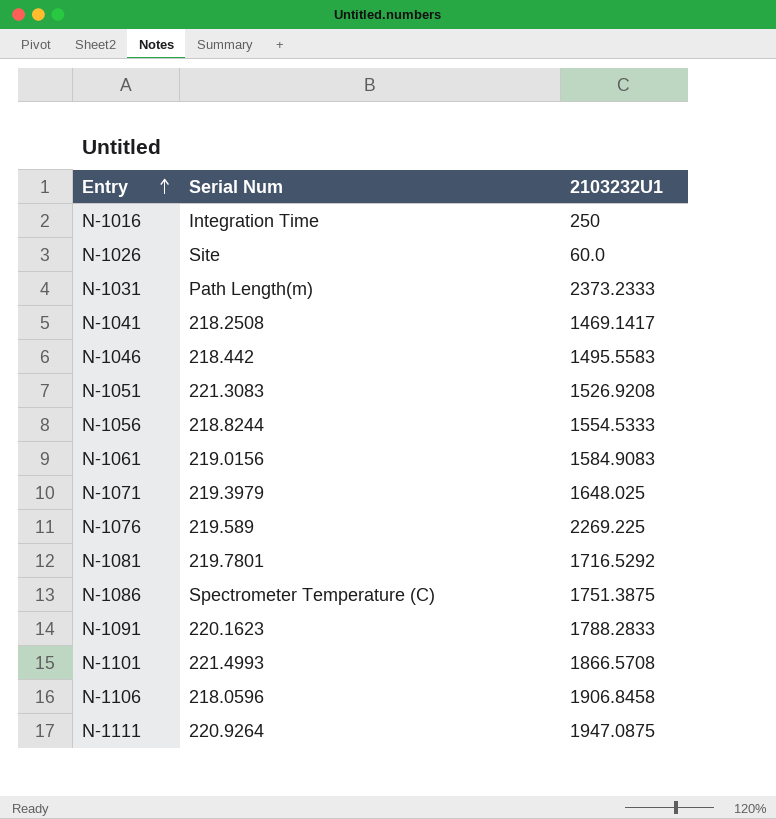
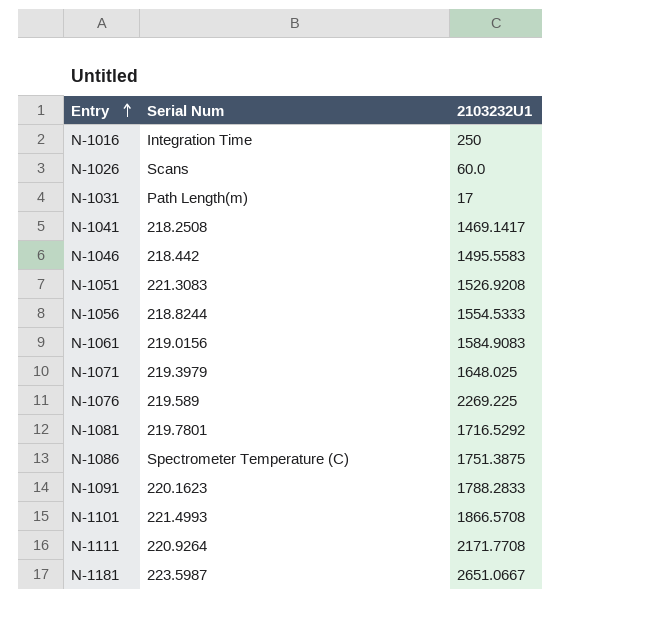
row N-1106: 218.0596 | 1906.8458 -> none
N-1026 | Serial Num: Site -> Scans
N-1031 | 2103232U1: 2373.2333 -> 17
N-1111 | 2103232U1: 1947.0875 -> 2171.7708
row N-1181: none -> 223.5987 | 2651.0667

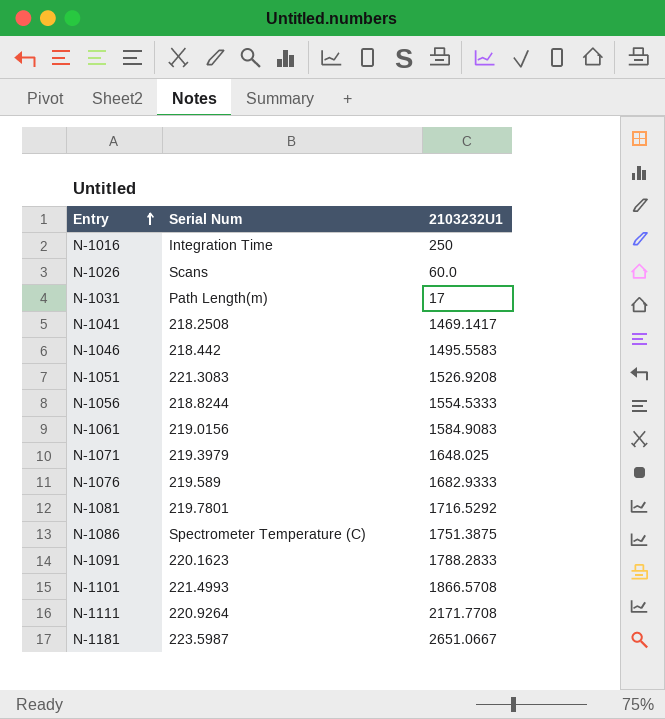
N-1076 | 2103232U1: 2269.225 -> 1682.9333

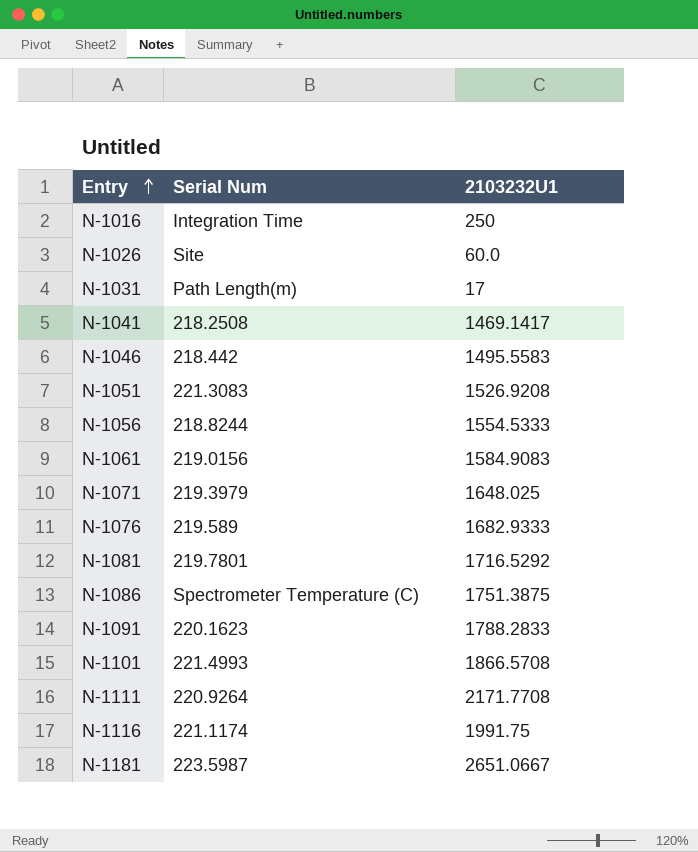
N-1026 | Serial Num: Scans -> Site
row N-1116: none -> 221.1174 | 1991.75

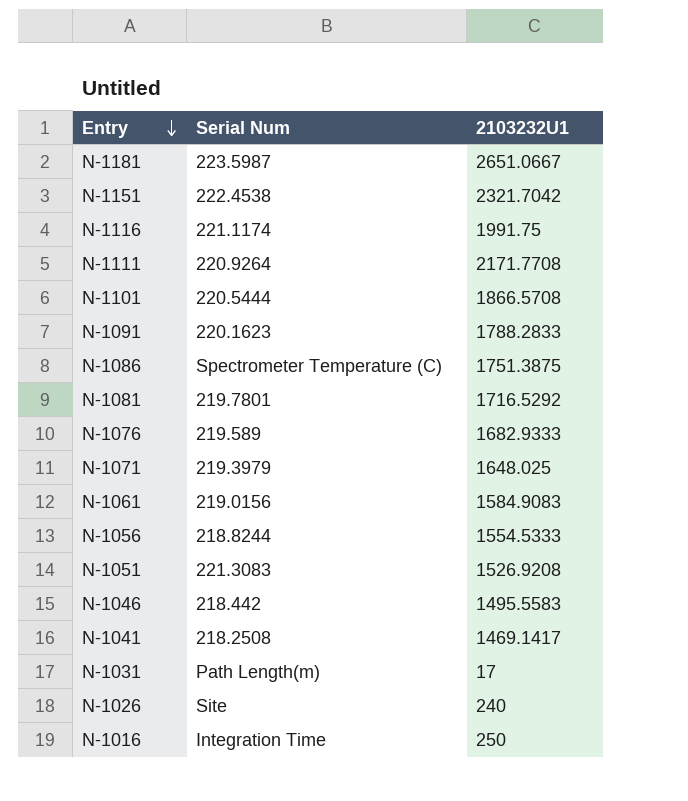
row order: Entry ascending -> Entry descending
row N-1151: none -> 222.4538 | 2321.7042
N-1101 | Serial Num: 221.4993 -> 220.5444
N-1026 | 2103232U1: 60.0 -> 240

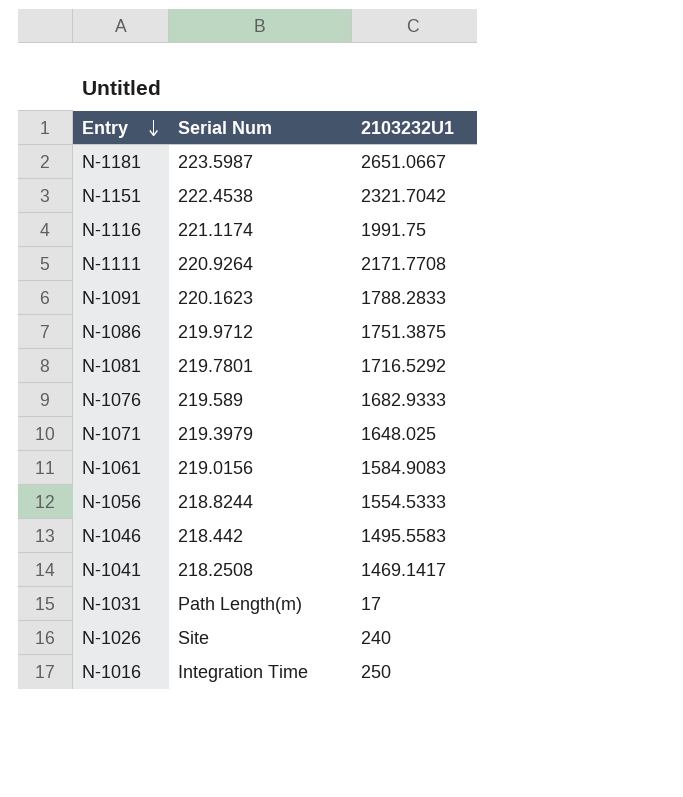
row N-1101: 220.5444 | 1866.5708 -> none
row N-1051: 221.3083 | 1526.9208 -> none
N-1086 | Serial Num: Spectrometer Temperature (C) -> 219.9712

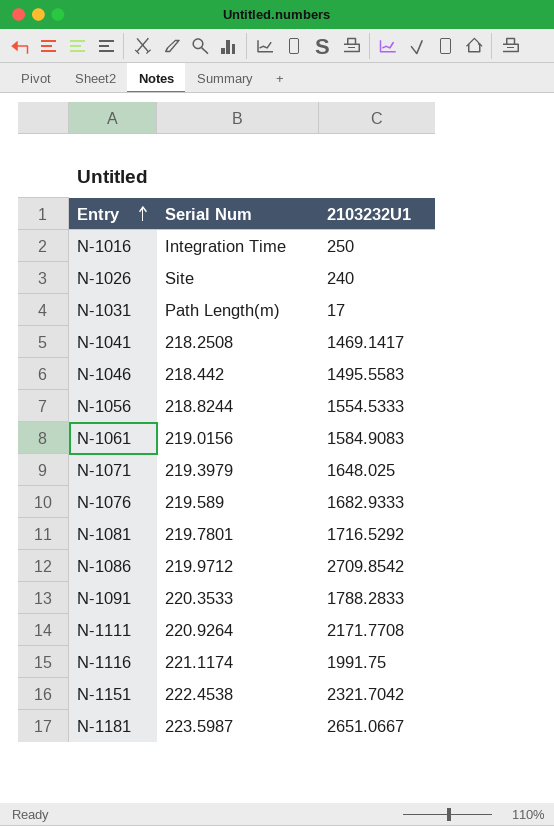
row order: Entry descending -> Entry ascending
N-1086 | 2103232U1: 1751.3875 -> 2709.8542
N-1091 | Serial Num: 220.1623 -> 220.3533

